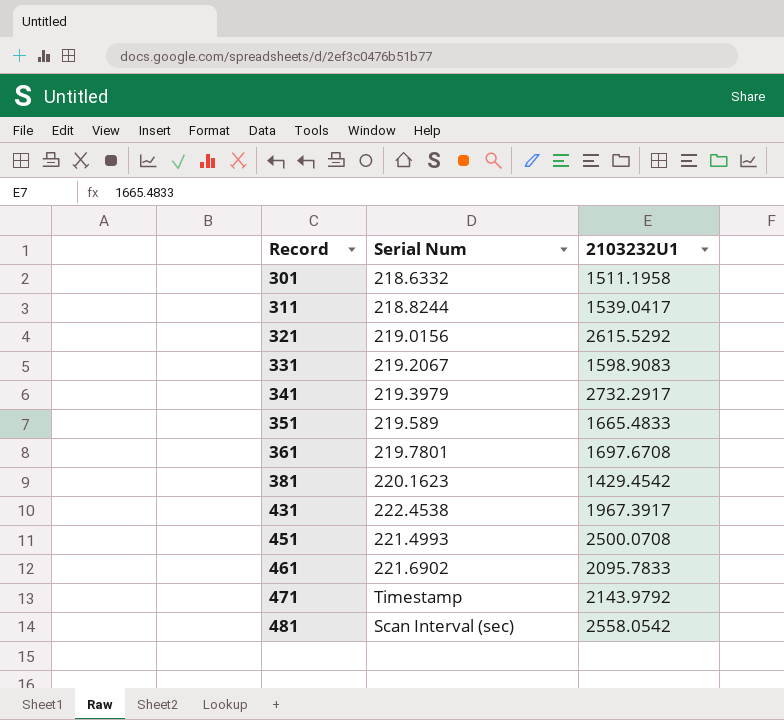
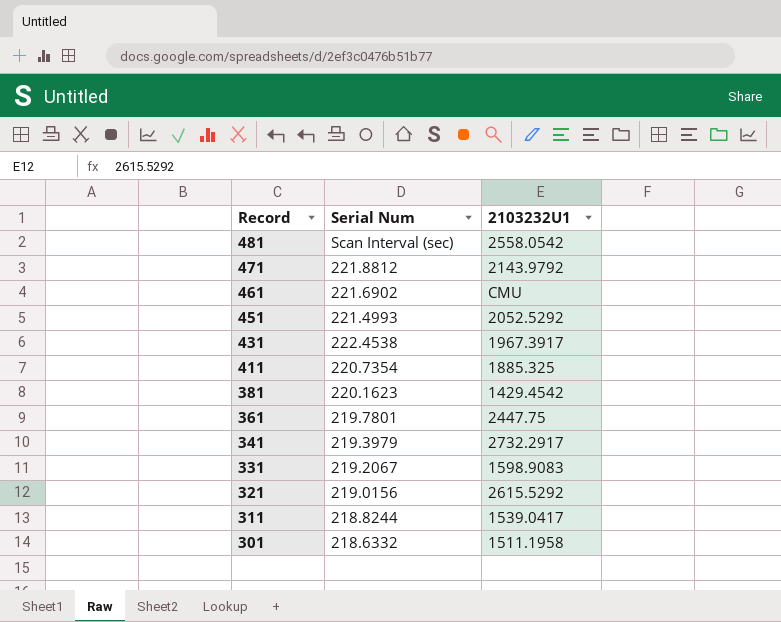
row order: Record ascending -> Record descending
row 351: 219.589 | 1665.4833 -> none
471 | Serial Num: Timestamp -> 221.8812
461 | 2103232U1: 2095.7833 -> CMU
451 | 2103232U1: 2500.0708 -> 2052.5292
row 411: none -> 220.7354 | 1885.325
361 | 2103232U1: 1697.6708 -> 2447.75

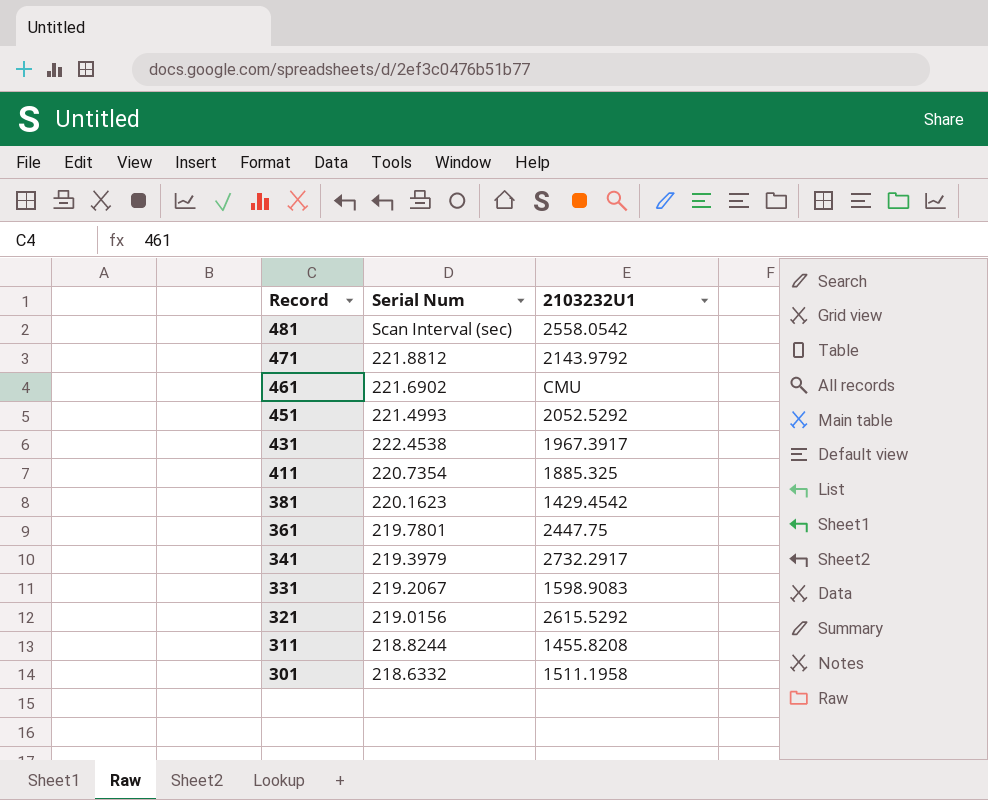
311 | 2103232U1: 1539.0417 -> 1455.8208

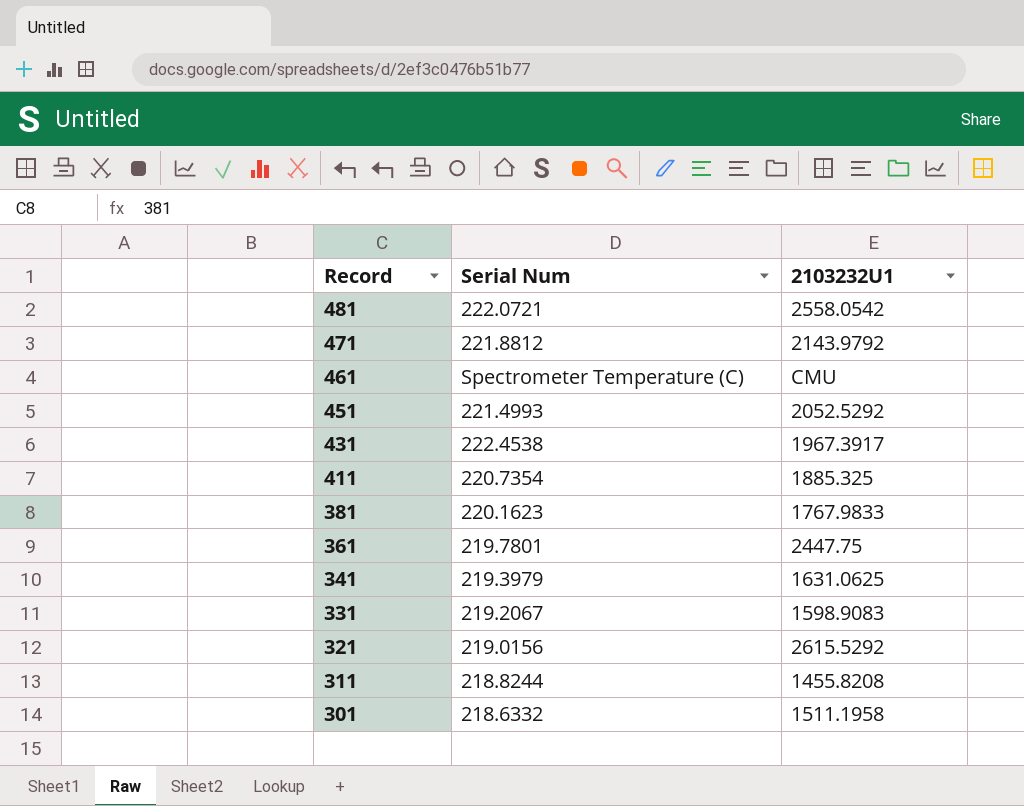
481 | Serial Num: Scan Interval (sec) -> 222.0721
461 | Serial Num: 221.6902 -> Spectrometer Temperature (C)
381 | 2103232U1: 1429.4542 -> 1767.9833
341 | 2103232U1: 2732.2917 -> 1631.0625

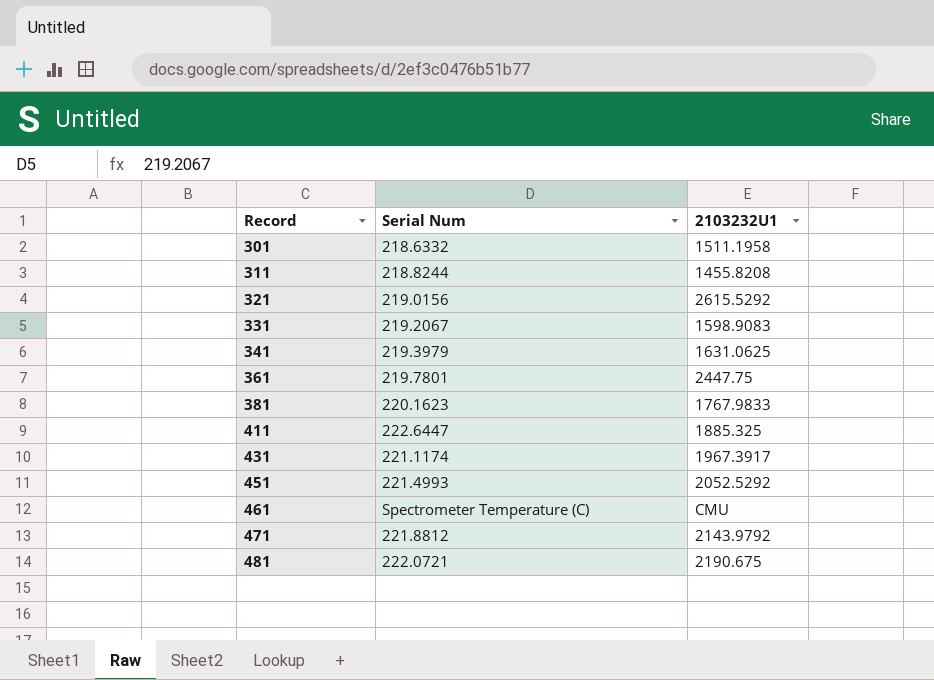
row order: Record descending -> Record ascending
411 | Serial Num: 220.7354 -> 222.6447
431 | Serial Num: 222.4538 -> 221.1174
481 | 2103232U1: 2558.0542 -> 2190.675

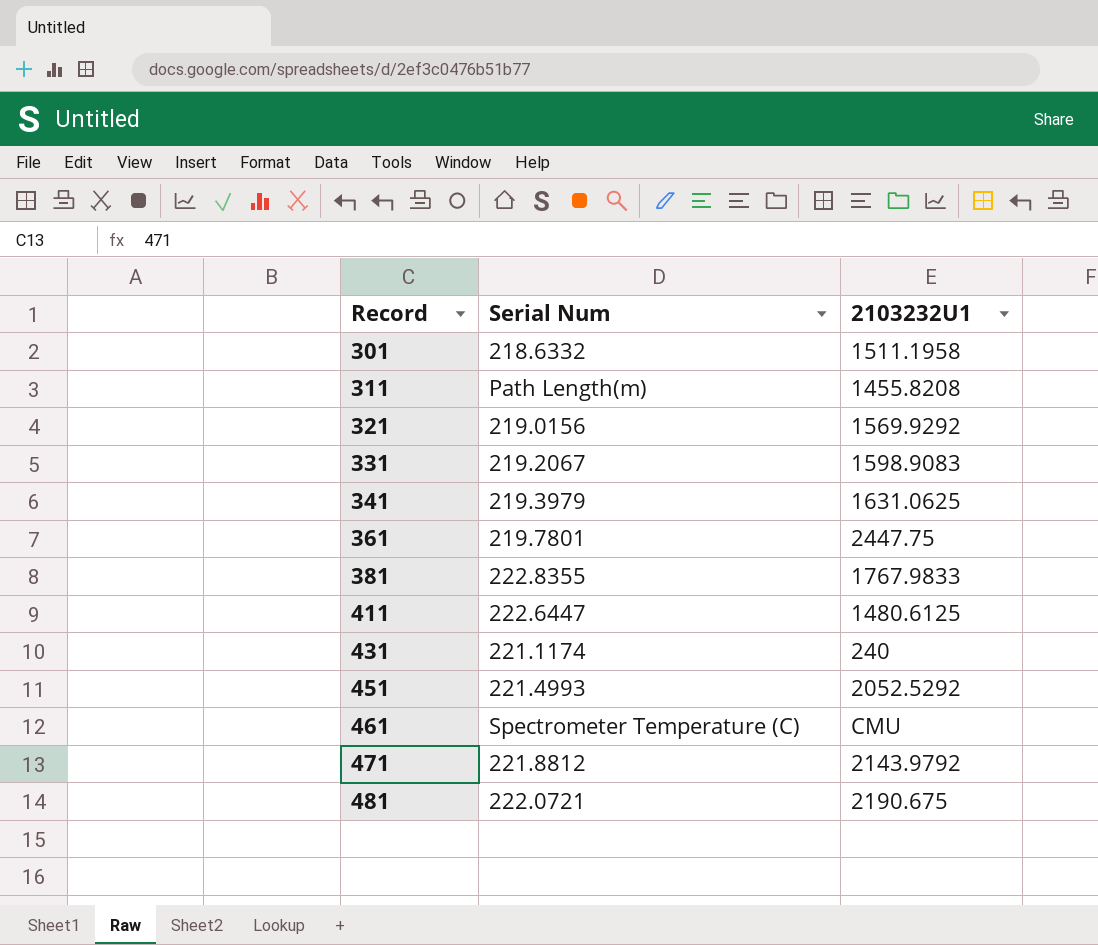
311 | Serial Num: 218.8244 -> Path Length(m)
321 | 2103232U1: 2615.5292 -> 1569.9292
381 | Serial Num: 220.1623 -> 222.8355
411 | 2103232U1: 1885.325 -> 1480.6125
431 | 2103232U1: 1967.3917 -> 240

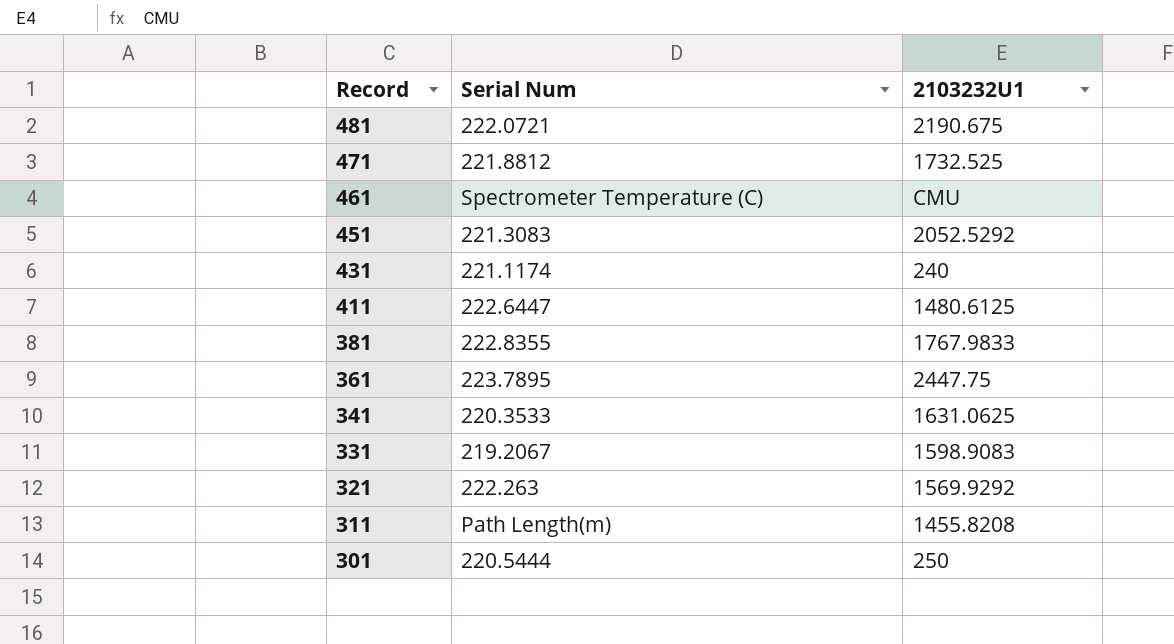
row order: Record ascending -> Record descending
471 | 2103232U1: 2143.9792 -> 1732.525
451 | Serial Num: 221.4993 -> 221.3083
361 | Serial Num: 219.7801 -> 223.7895
341 | Serial Num: 219.3979 -> 220.3533
321 | Serial Num: 219.0156 -> 222.263
301 | Serial Num: 218.6332 -> 220.5444
301 | 2103232U1: 1511.1958 -> 250

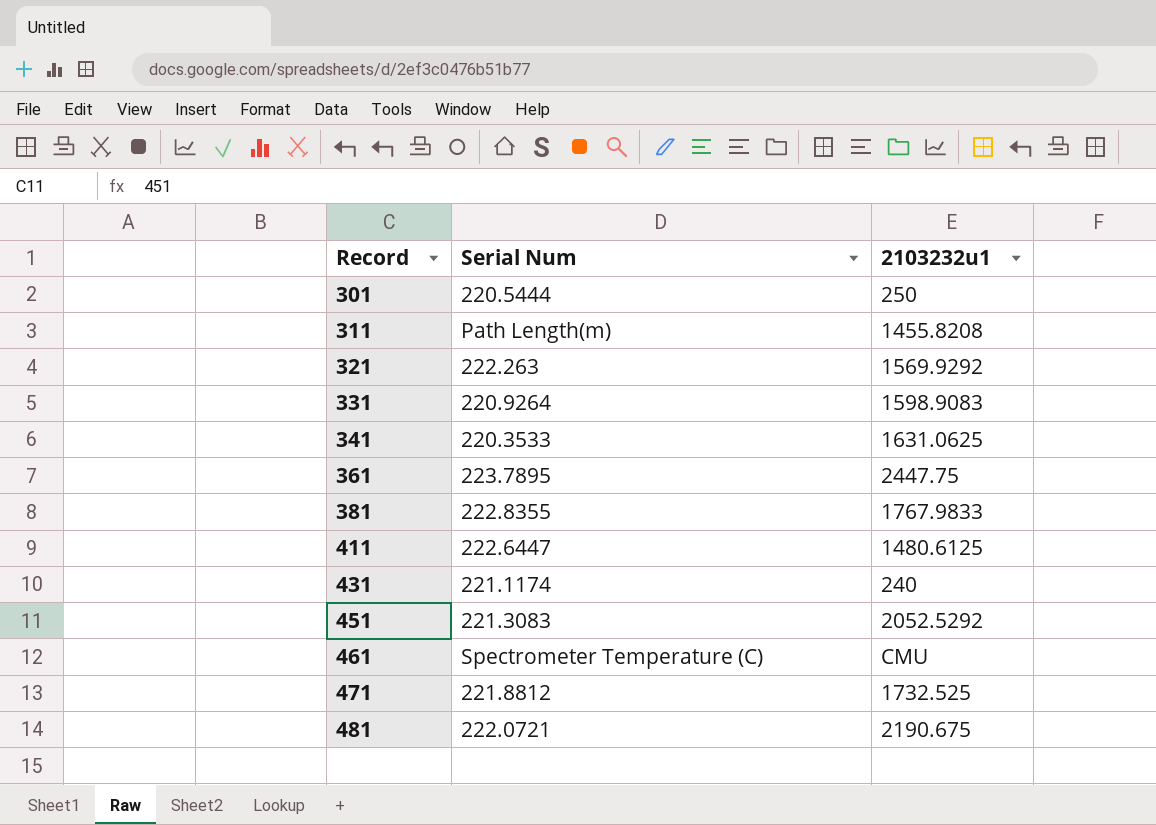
row order: Record descending -> Record ascending
column name: 2103232U1 -> 2103232u1
331 | Serial Num: 219.2067 -> 220.9264

